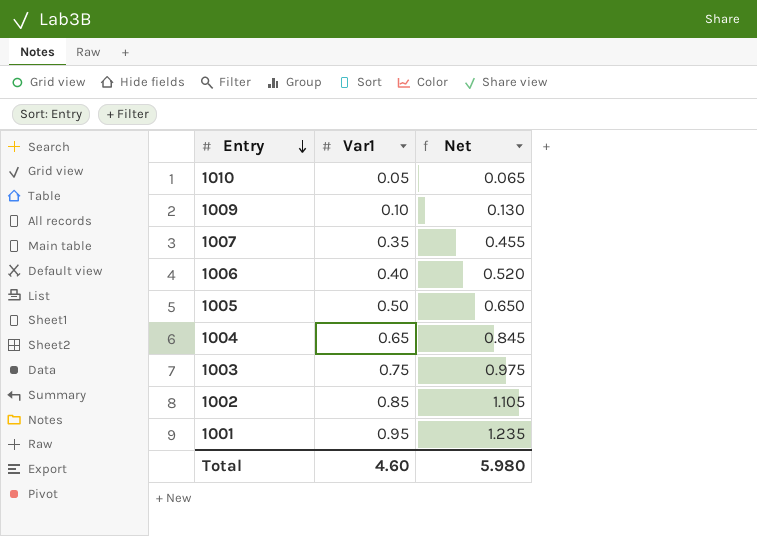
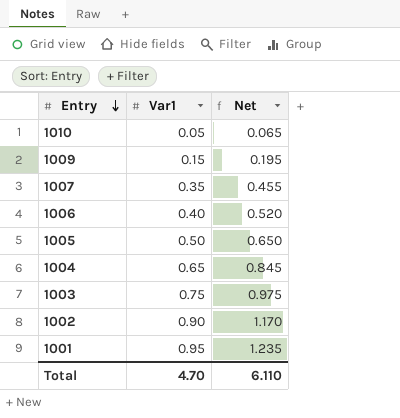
1009 | Var1: 0.10 -> 0.15
1009 | Net: 0.130 -> 0.195
1002 | Var1: 0.85 -> 0.90
1002 | Net: 1.105 -> 1.170
Total | Var1: 4.60 -> 4.70
Total | Net: 5.980 -> 6.110

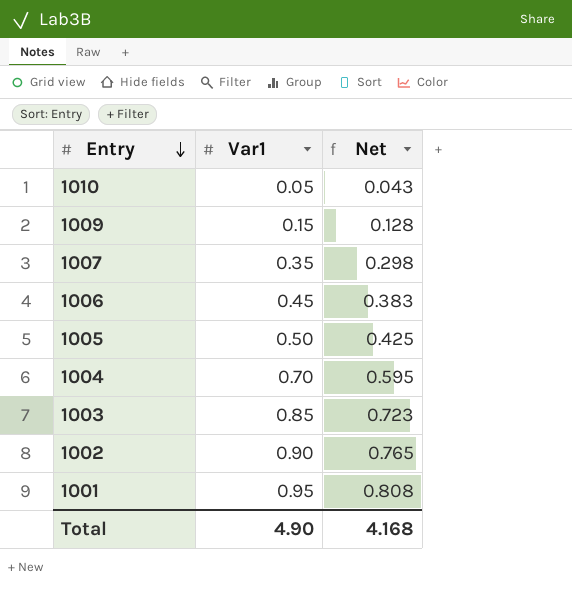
column Net | formula: [Var1] * 1.3 -> [Var1] * 0.85
1006 | Var1: 0.40 -> 0.45
1004 | Var1: 0.65 -> 0.70
1003 | Var1: 0.75 -> 0.85
Total | Var1: 4.70 -> 4.90
Total | Net: 6.110 -> 4.168

